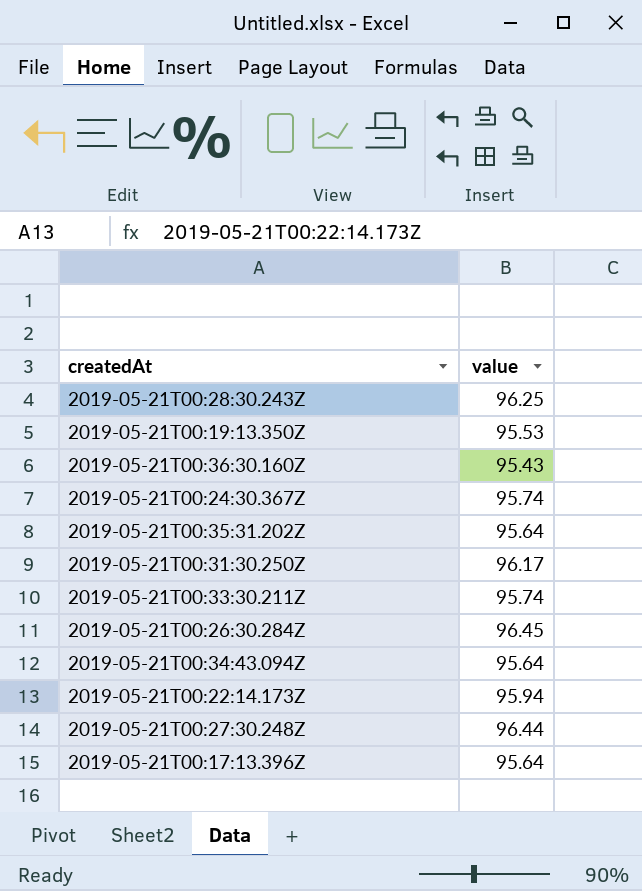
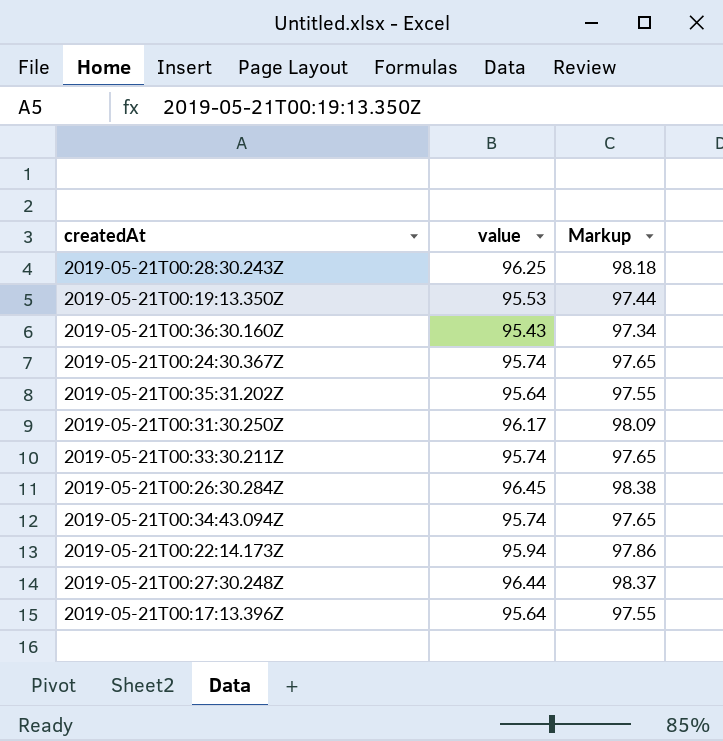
column Markup | formula: none -> [value] * 1.02
2019-05-21T00:34:43.094Z | value: 95.64 -> 95.74

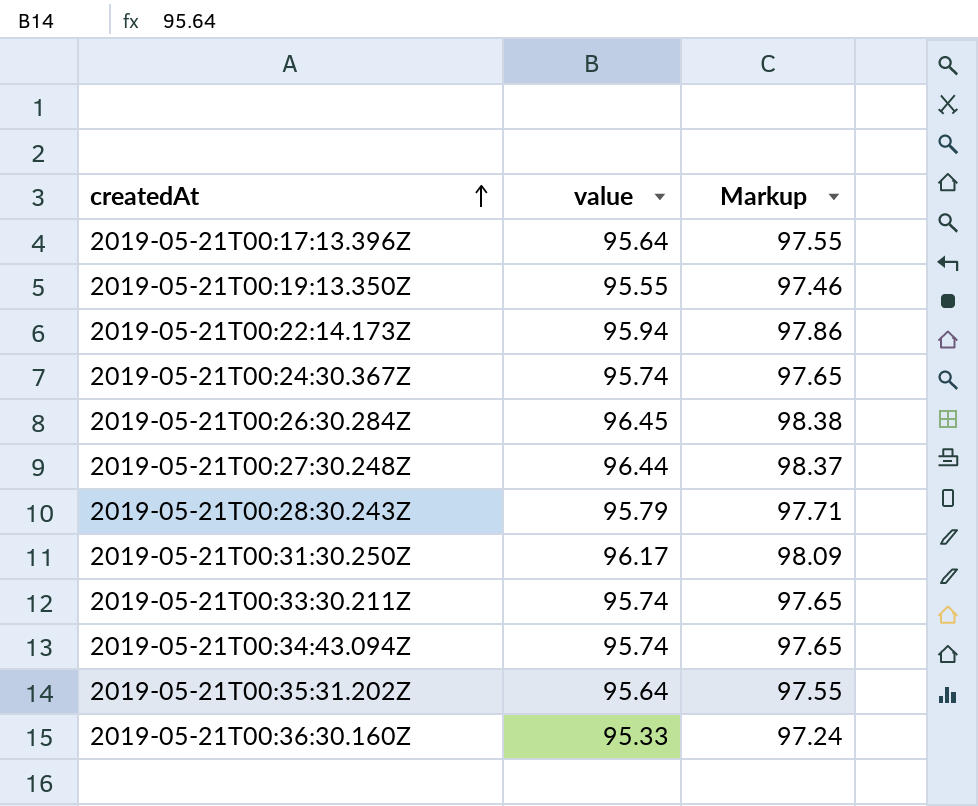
row order: none -> createdAt ascending
2019-05-21T00:19:13.350Z | value: 95.53 -> 95.55
2019-05-21T00:19:13.350Z | Markup: 97.44 -> 97.46
2019-05-21T00:28:30.243Z | value: 96.25 -> 95.79
2019-05-21T00:28:30.243Z | Markup: 98.18 -> 97.71
2019-05-21T00:36:30.160Z | value: 95.43 -> 95.33
2019-05-21T00:36:30.160Z | Markup: 97.34 -> 97.24

